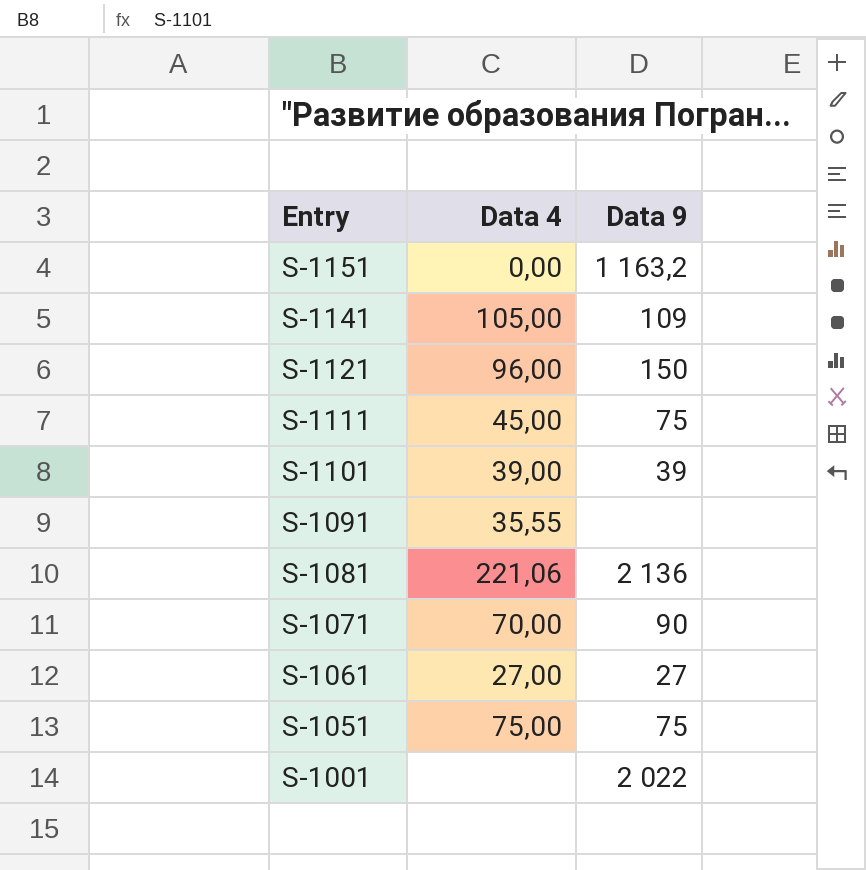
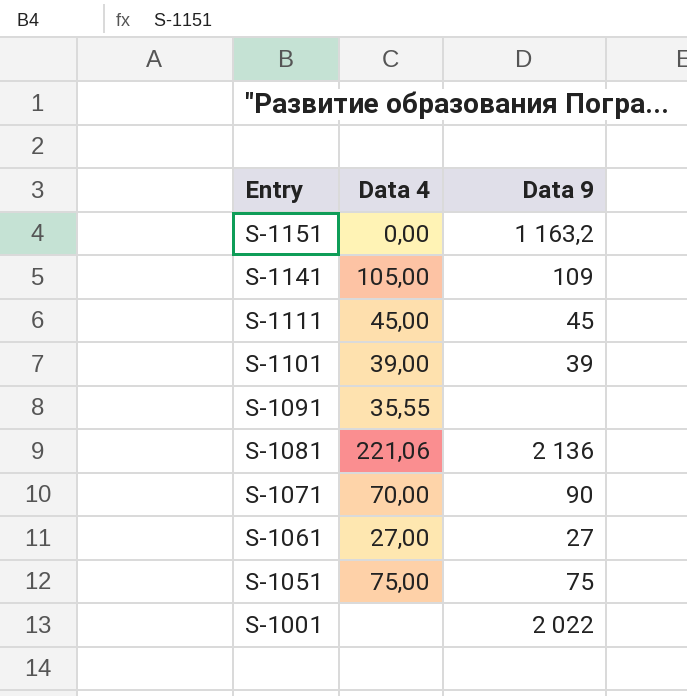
row S-1121: 96,00 | 150 -> none
S-1111 | Data 9: 75 -> 45

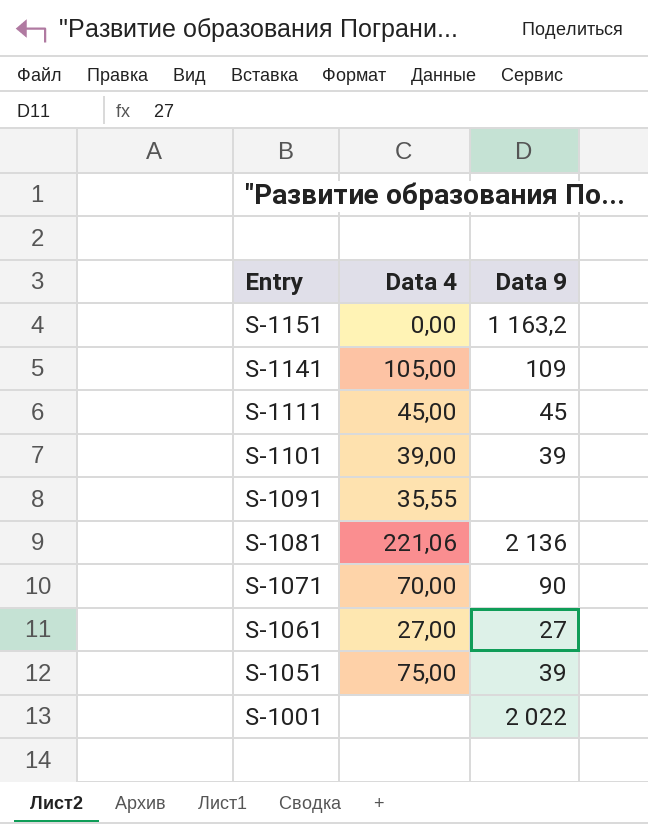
S-1051 | Data 9: 75 -> 39

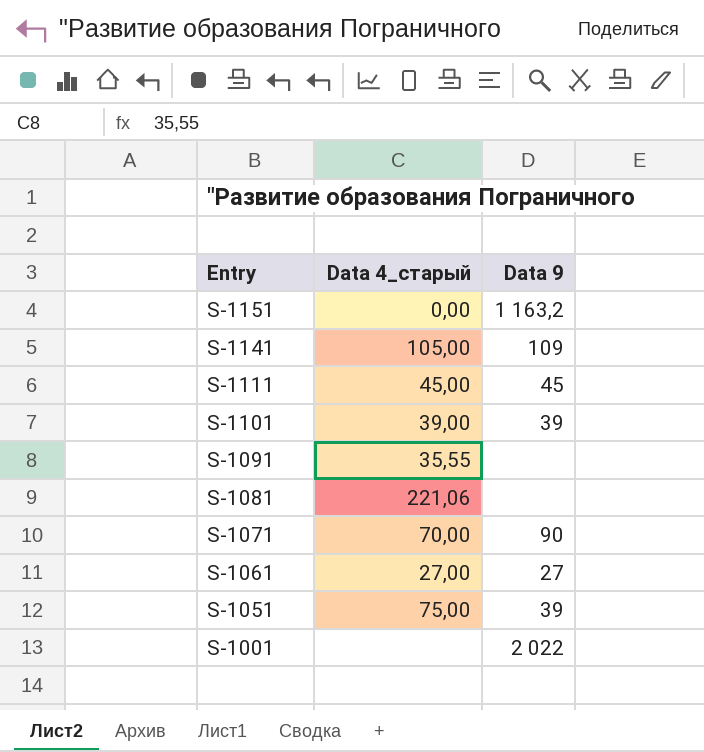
column name: Data 4 -> Data 4_старый
S-1081 | Data 9: 2 136 -> none

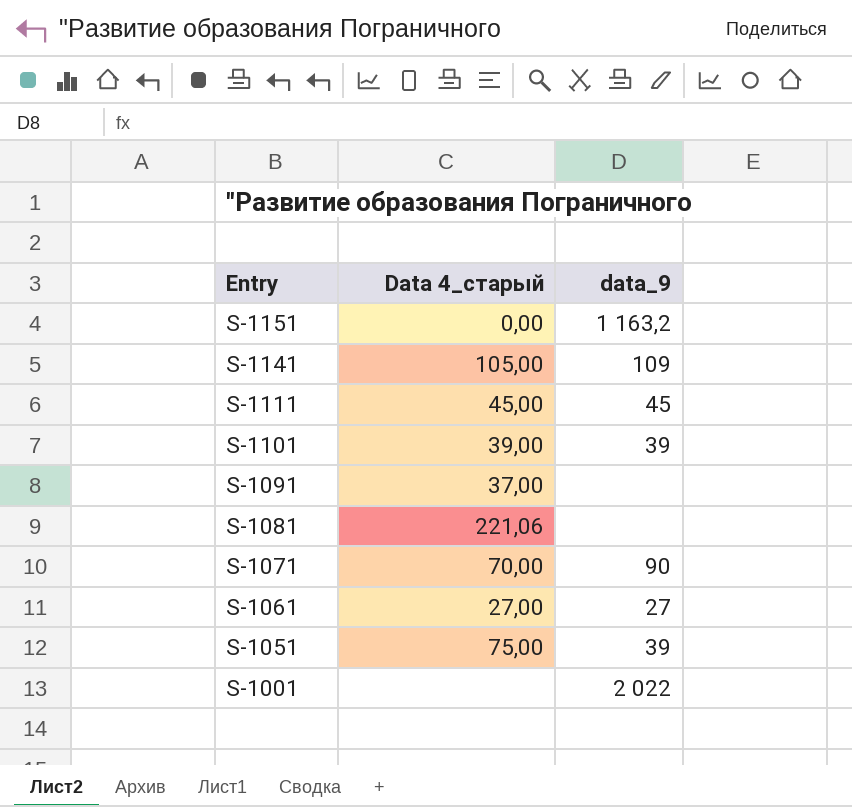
column name: Data 9 -> data_9
S-1091 | Data 4_старый: 35,55 -> 37,00

